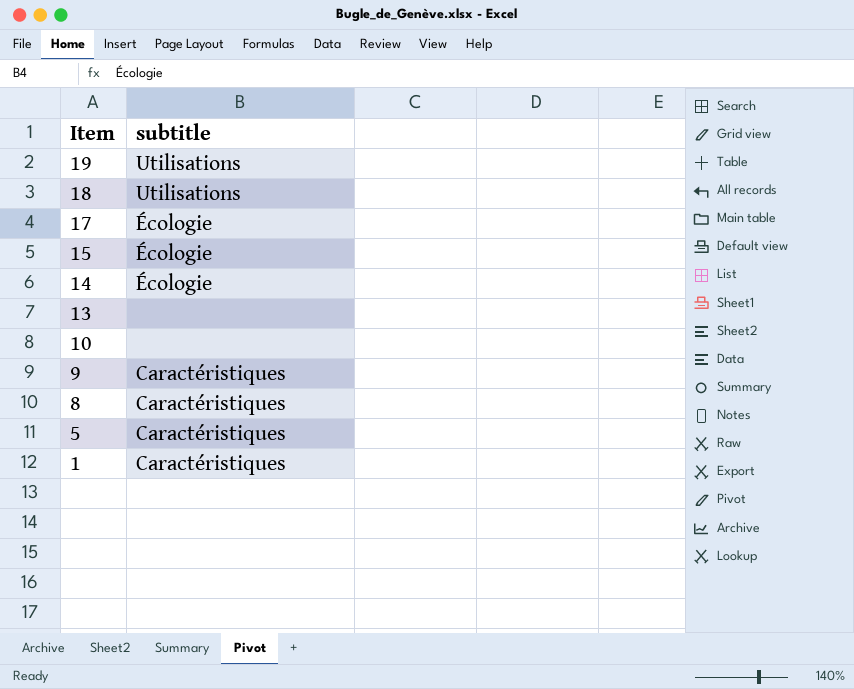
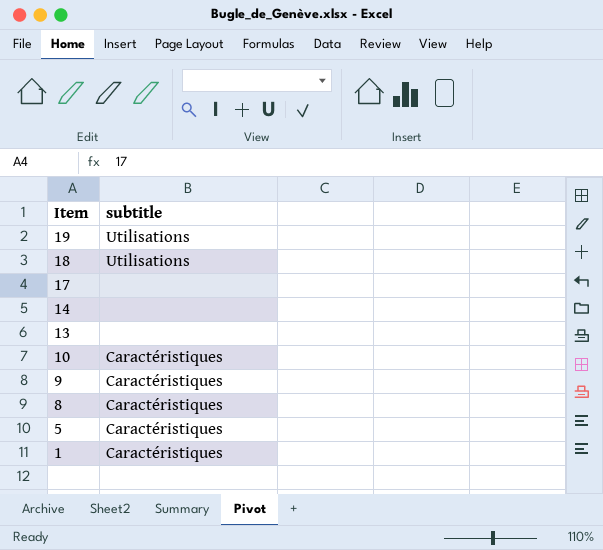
row 15: Écologie -> none
17 | subtitle: Écologie -> none
14 | subtitle: Écologie -> none
10 | subtitle: none -> Caractéristiques

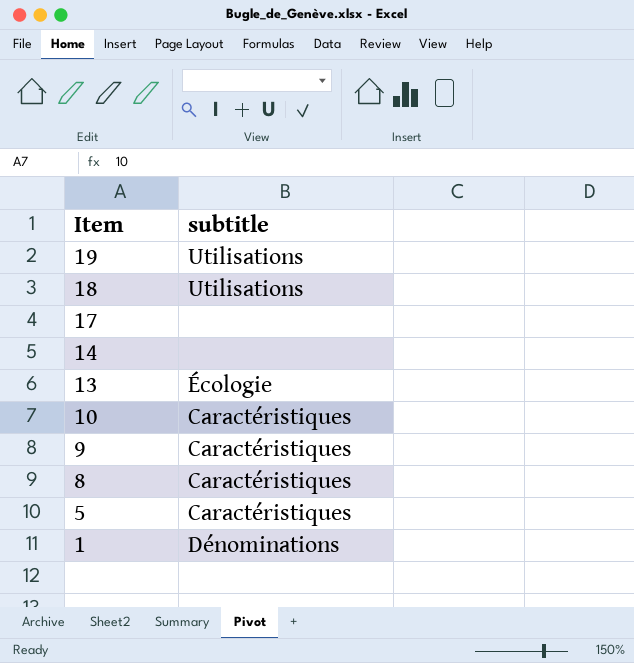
13 | subtitle: none -> Écologie
1 | subtitle: Caractéristiques -> Dénominations

